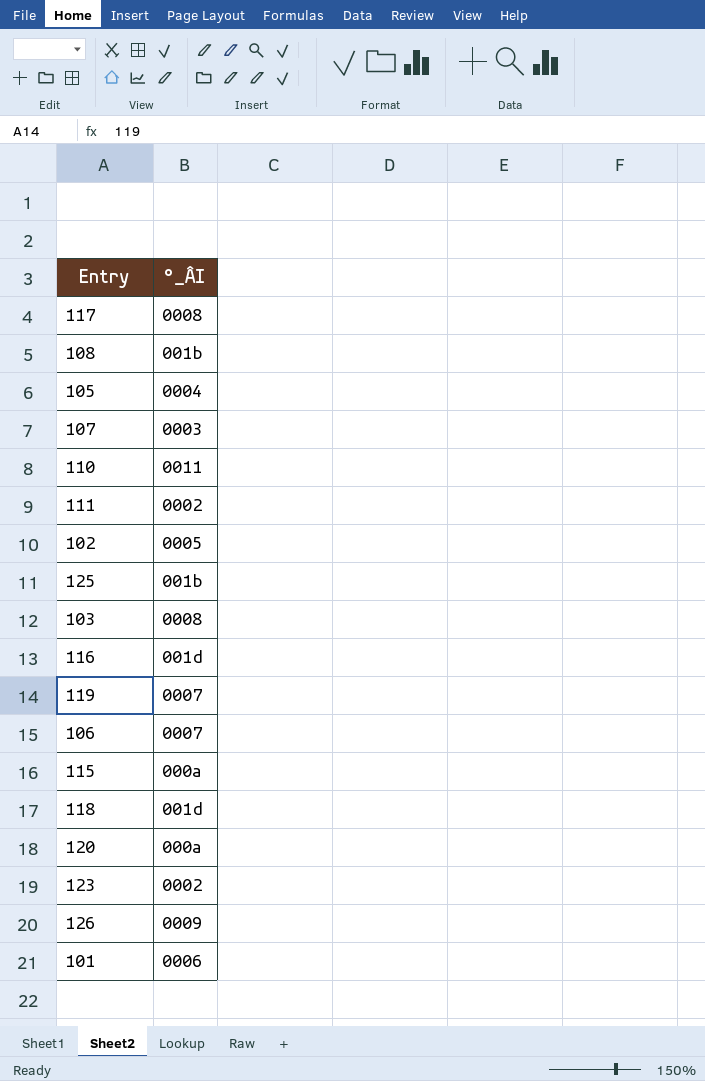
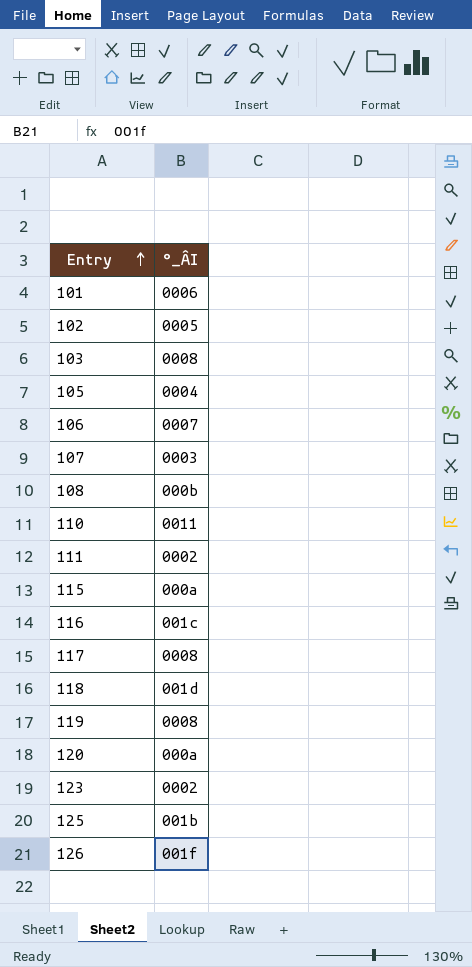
row order: none -> Entry ascending
108 | °_ÂI: 001b -> 000b
116 | °_ÂI: 001d -> 001c
119 | °_ÂI: 0007 -> 0008
126 | °_ÂI: 0009 -> 001f

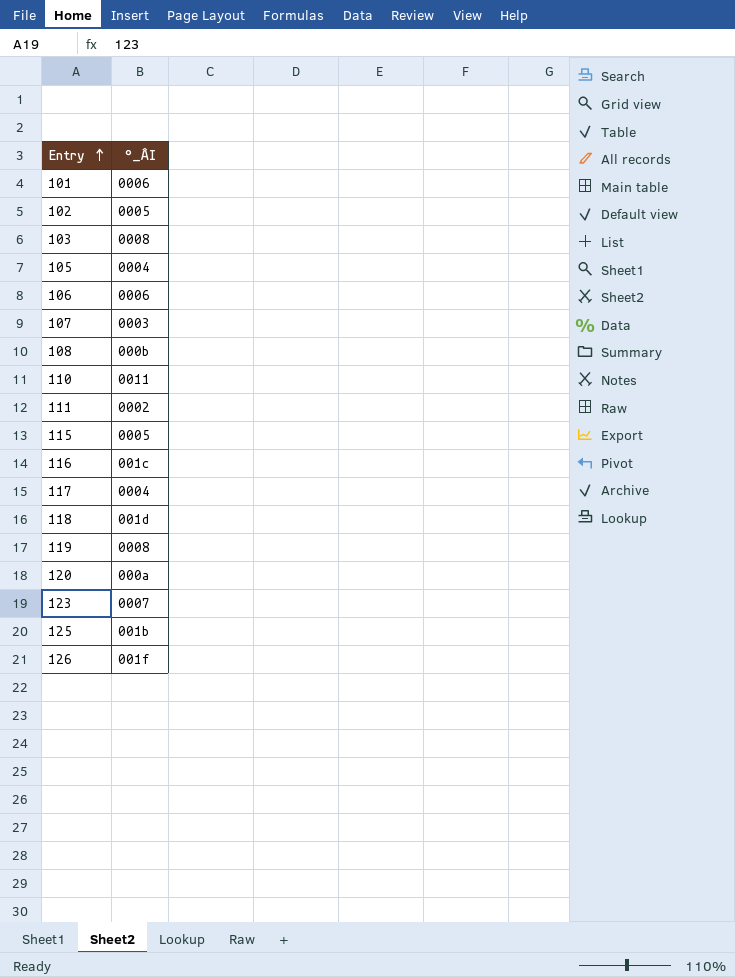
106 | °_ÂI: 0007 -> 0006
115 | °_ÂI: 000a -> 0005
117 | °_ÂI: 0008 -> 0004
123 | °_ÂI: 0002 -> 0007

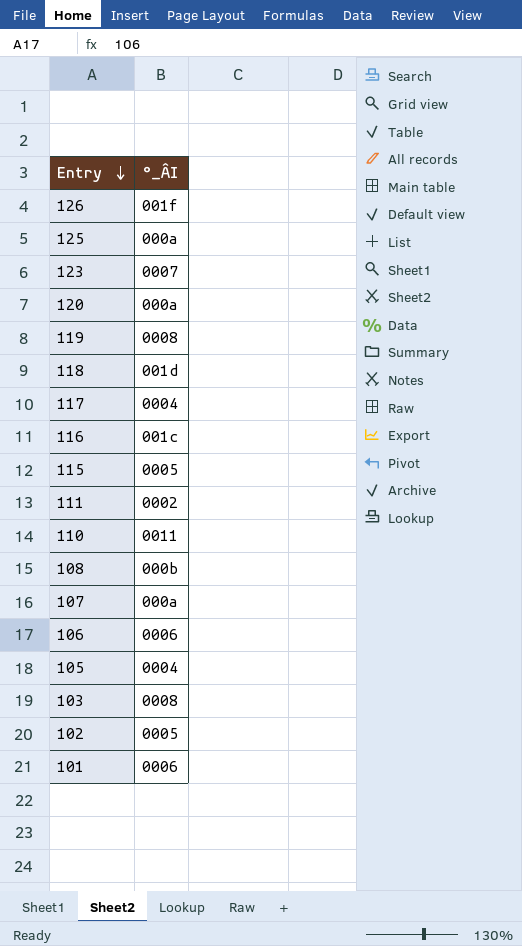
row order: Entry ascending -> Entry descending
125 | °_ÂI: 001b -> 000a
107 | °_ÂI: 0003 -> 000a

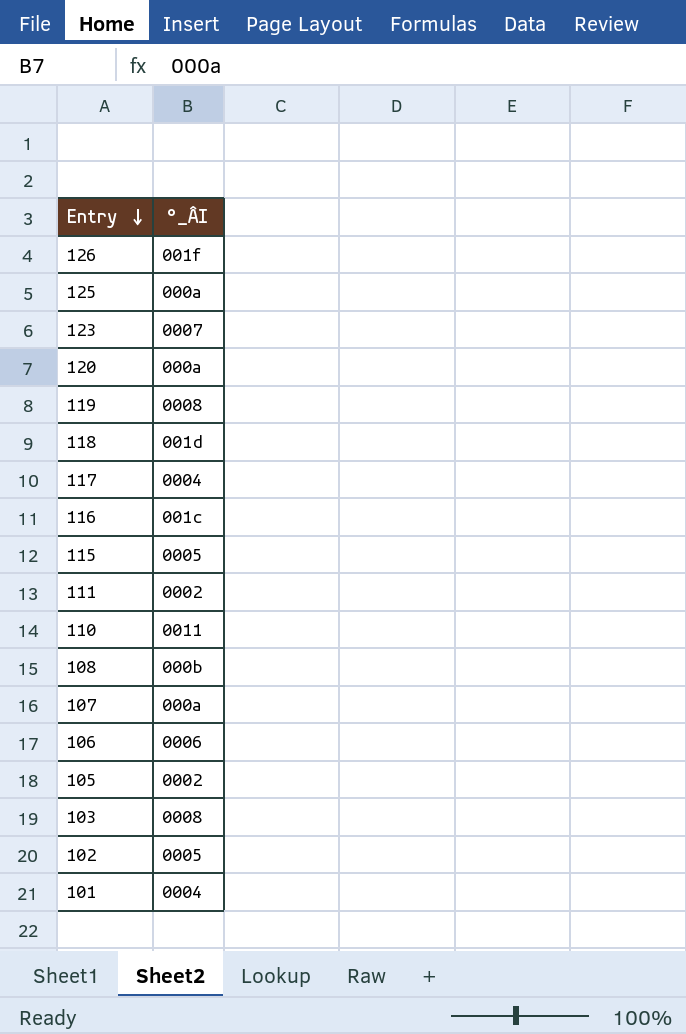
105 | °_ÂI: 0004 -> 0002
101 | °_ÂI: 0006 -> 0004

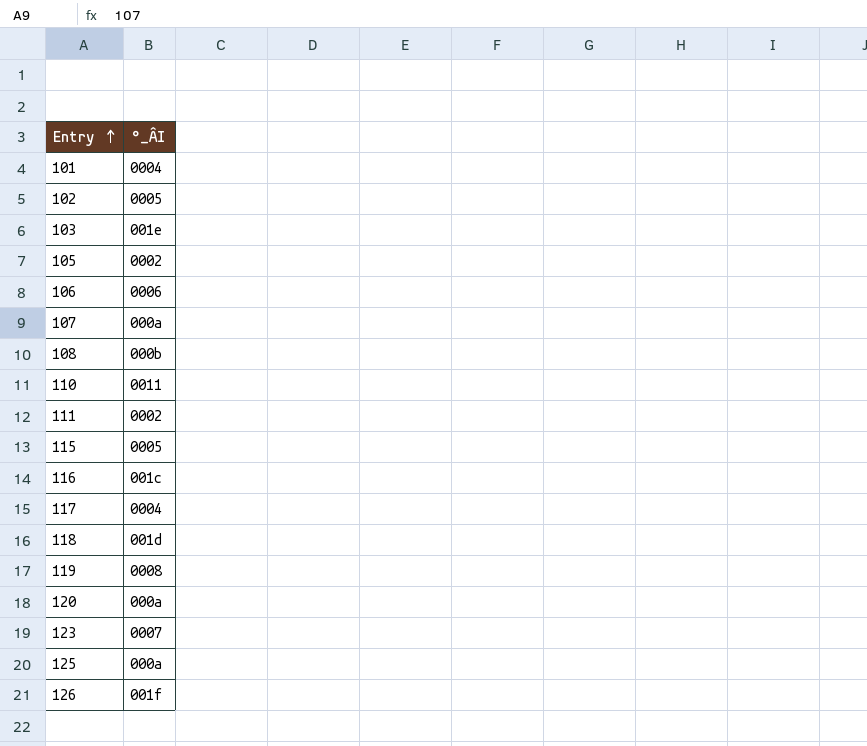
row order: Entry descending -> Entry ascending
103 | °_ÂI: 0008 -> 001e

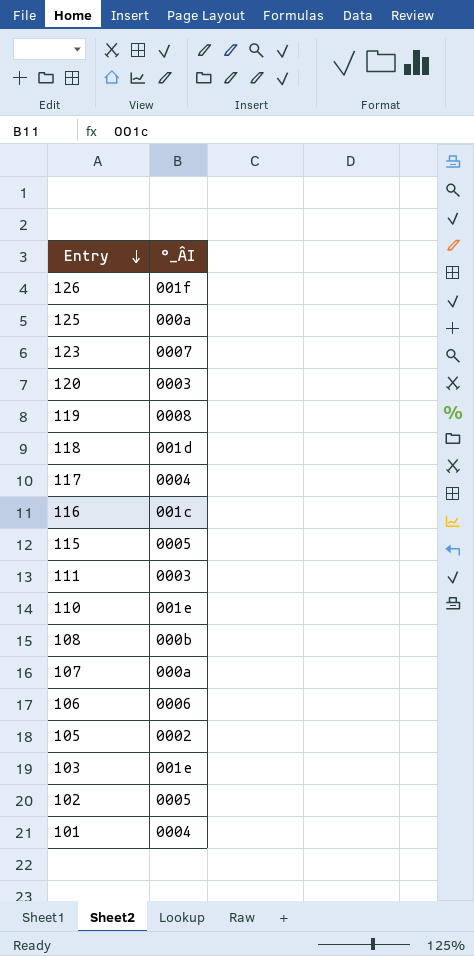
row order: Entry ascending -> Entry descending
120 | °_ÂI: 000a -> 0003
111 | °_ÂI: 0002 -> 0003
110 | °_ÂI: 0011 -> 001e

